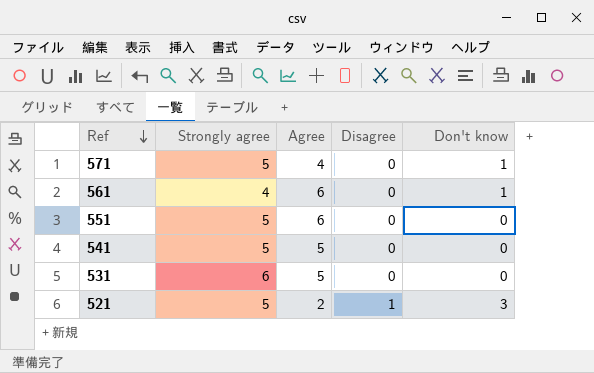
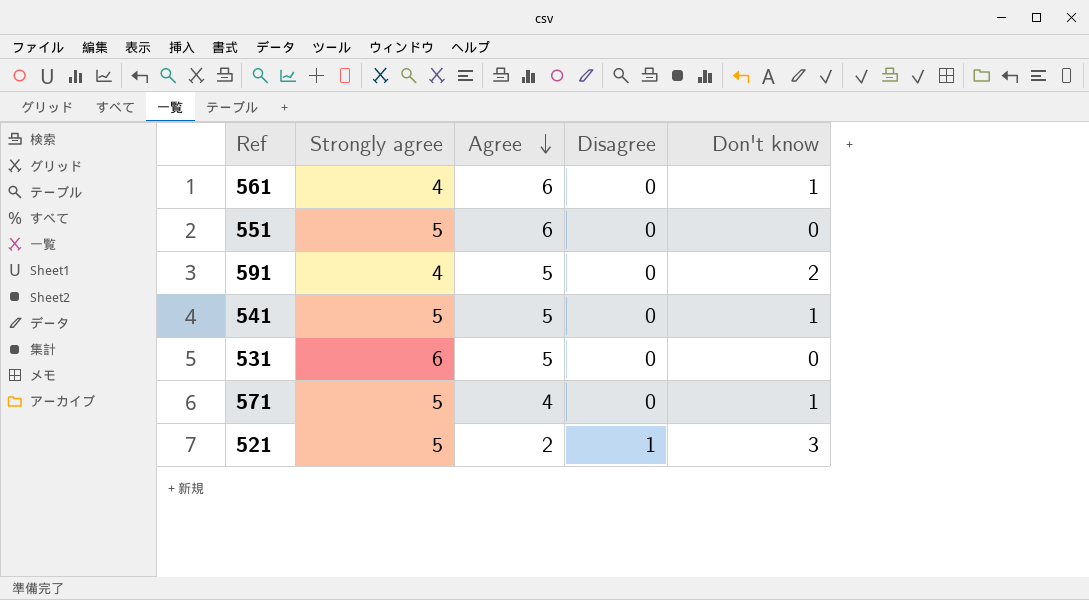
row order: Ref descending -> Agree descending
row 591: none -> 4 | 5 | 0 | 2
541 | Don't know: 0 -> 1

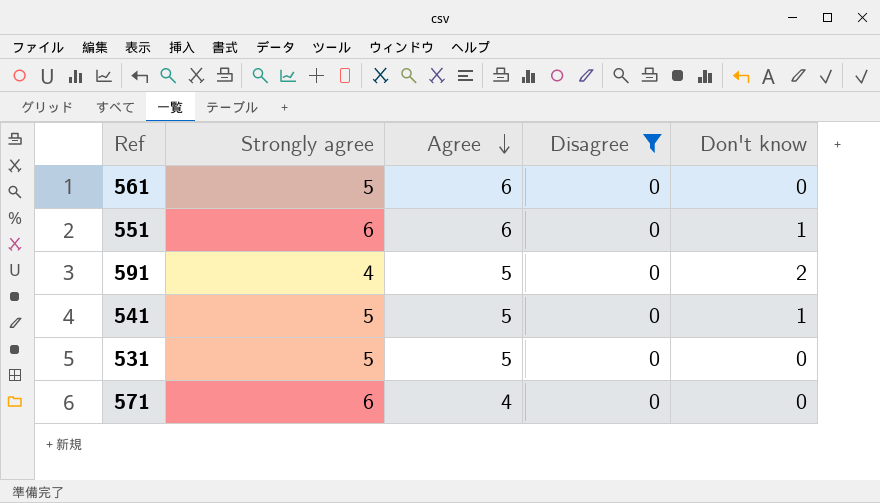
filter: none -> Disagree = 0
561 | Strongly agree: 4 -> 5
561 | Don't know: 1 -> 0
551 | Strongly agree: 5 -> 6
551 | Don't know: 0 -> 1
531 | Strongly agree: 6 -> 5
571 | Strongly agree: 5 -> 6
571 | Don't know: 1 -> 0

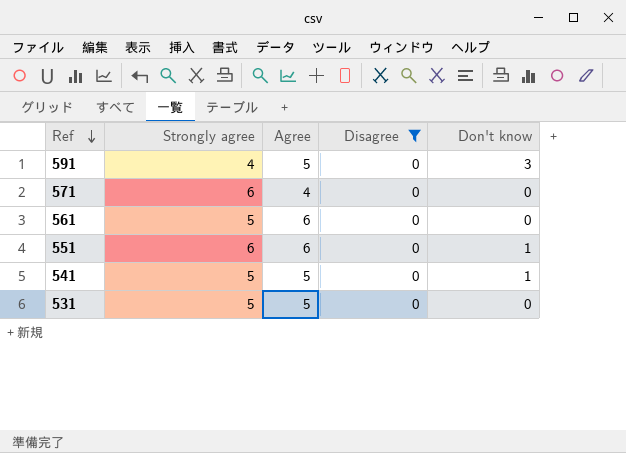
row order: Agree descending -> Ref descending
591 | Don't know: 2 -> 3

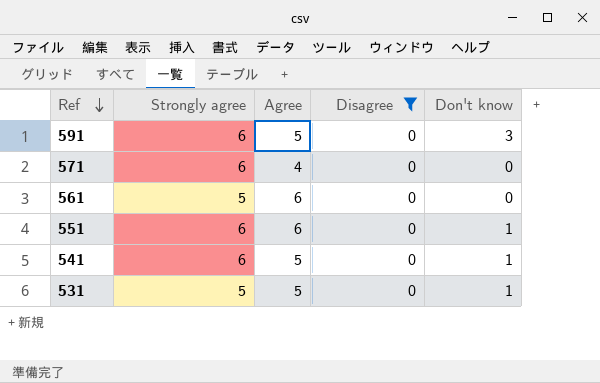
591 | Strongly agree: 4 -> 6
541 | Strongly agree: 5 -> 6
531 | Don't know: 0 -> 1

